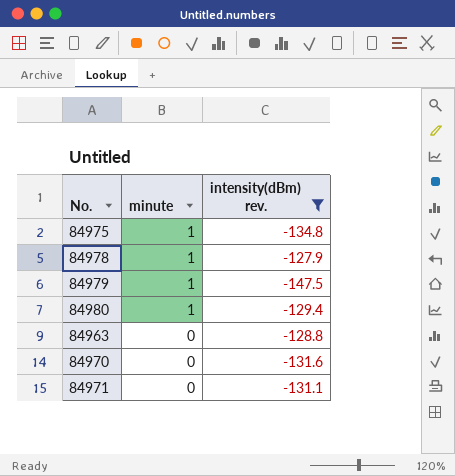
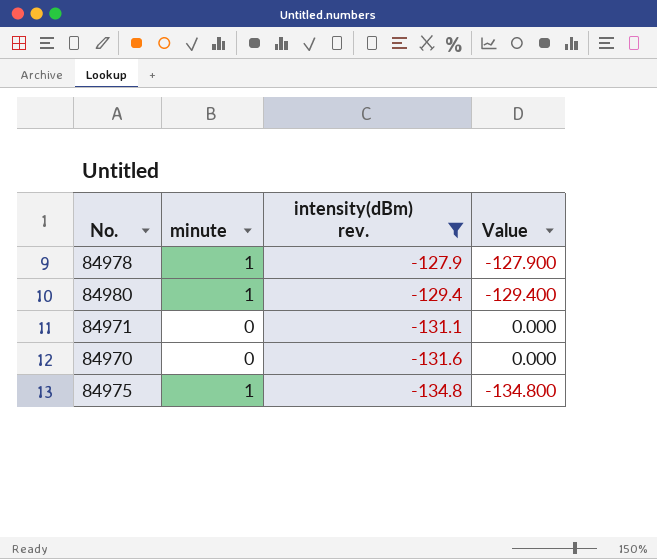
row order: minute descending -> intensity(dBm) rev. descending
column Value | formula: none -> [minute] * [intensity(dBm) rev.]
row 84979: 1 | -147.5 -> none
row 84963: 0 | -128.8 -> none

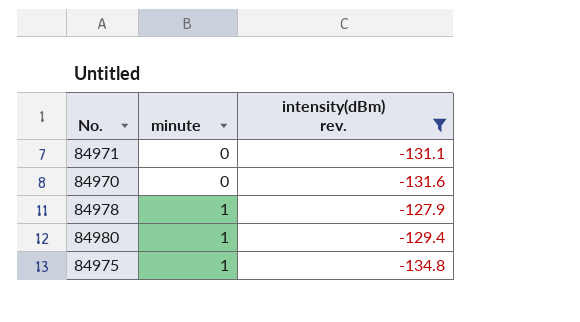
row order: intensity(dBm) rev. descending -> minute ascending
column Value | formula: [minute] * [intensity(dBm) rev.] -> none

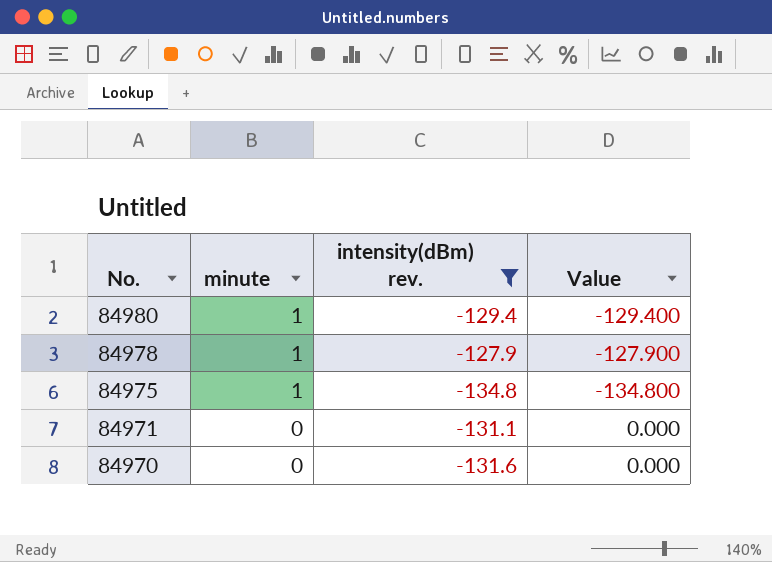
row order: minute ascending -> No. descending
column Value | formula: none -> [minute] * [intensity(dBm) rev.]

